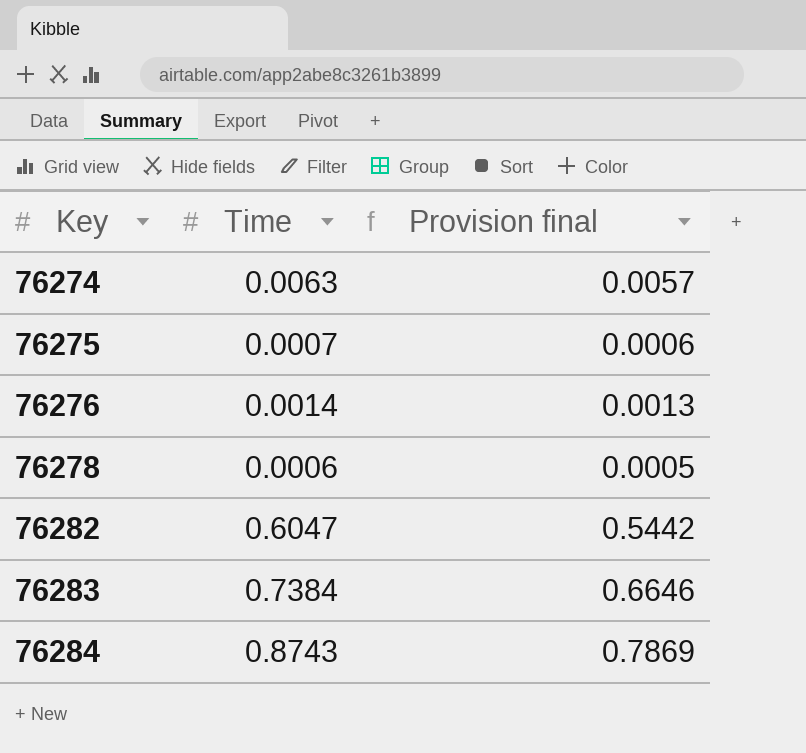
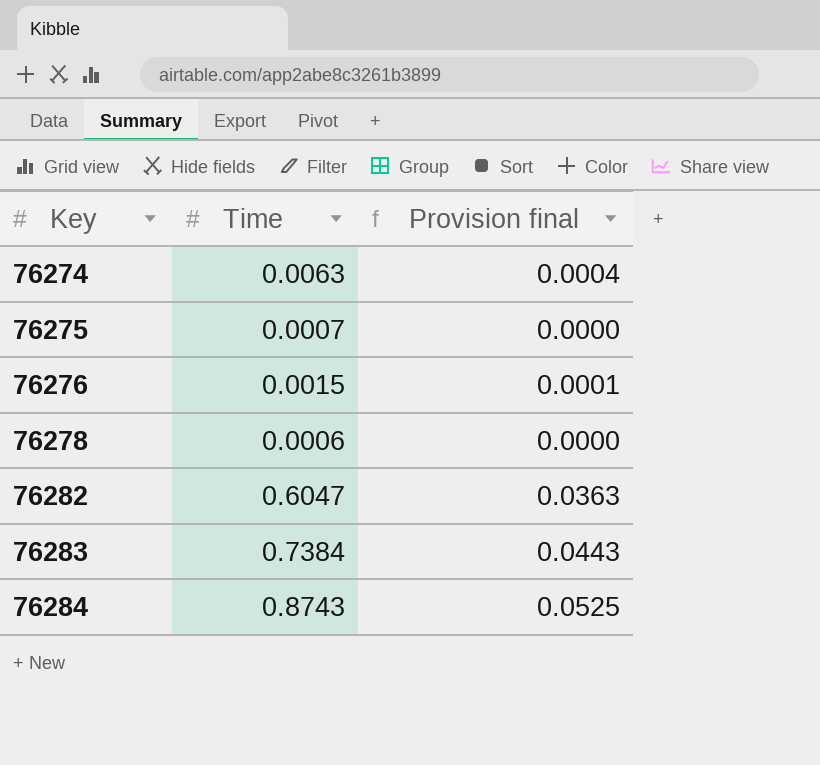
column Provision final | formula: [Time] * 0.9 -> [Time] * 0.06
76276 | Time: 0.0014 -> 0.0015

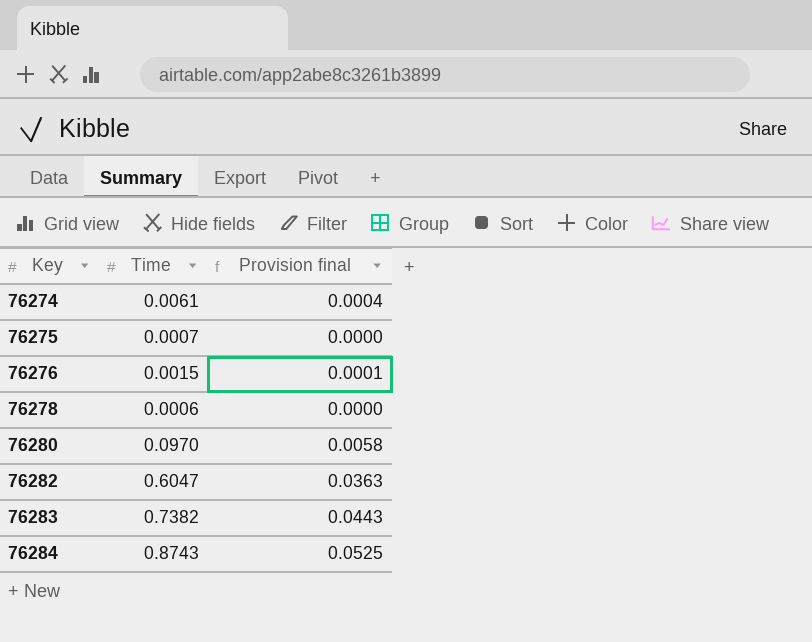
76274 | Time: 0.0063 -> 0.0061
row 76280: none -> 0.0970 | 0.0058
76283 | Time: 0.7384 -> 0.7382

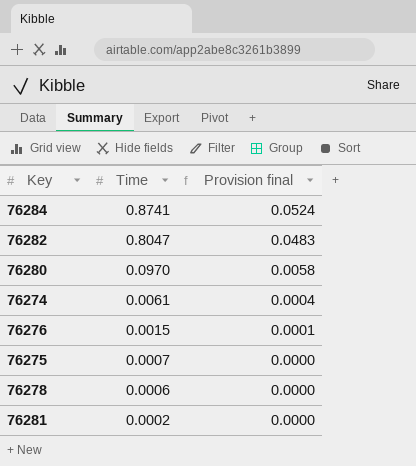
row order: Key ascending -> Time descending
row 76283: 0.7382 | 0.0443 -> none
76284 | Time: 0.8743 -> 0.8741
76284 | Provision final: 0.0525 -> 0.0524
76282 | Time: 0.6047 -> 0.8047
76282 | Provision final: 0.0363 -> 0.0483
row 76281: none -> 0.0002 | 0.0000

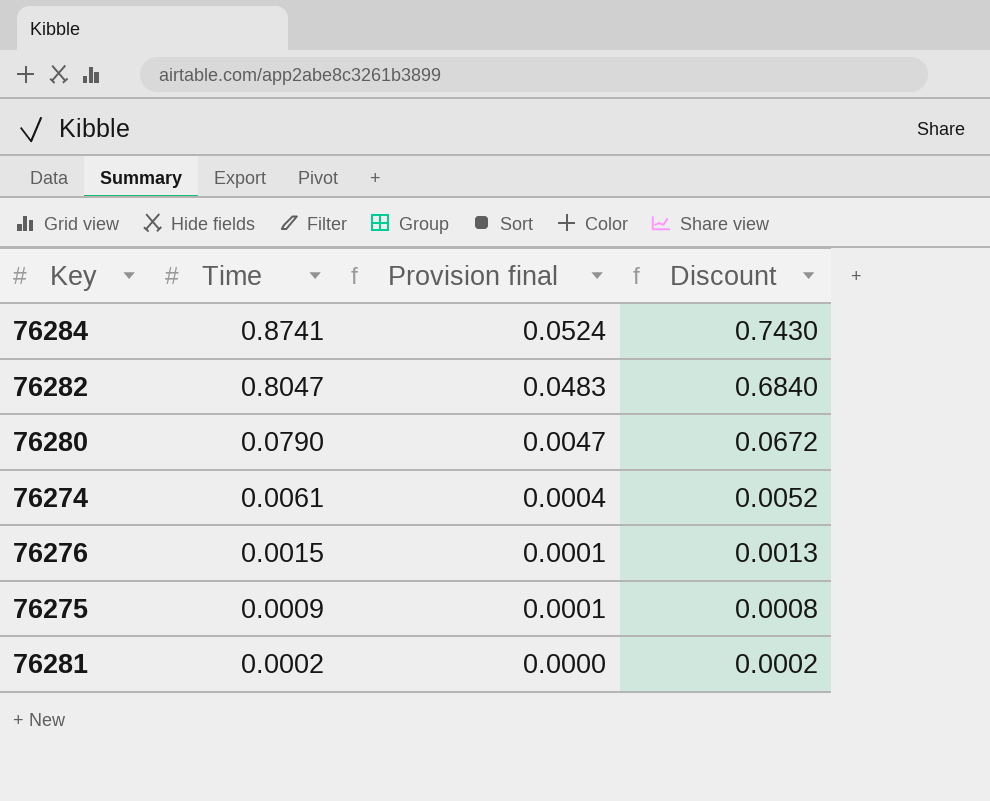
column Discount | formula: none -> [Time] * 0.85
row 76278: 0.0006 | 0.0000 -> none
76280 | Time: 0.0970 -> 0.0790
76280 | Provision final: 0.0058 -> 0.0047
76275 | Time: 0.0007 -> 0.0009
76275 | Provision final: 0.0000 -> 0.0001

